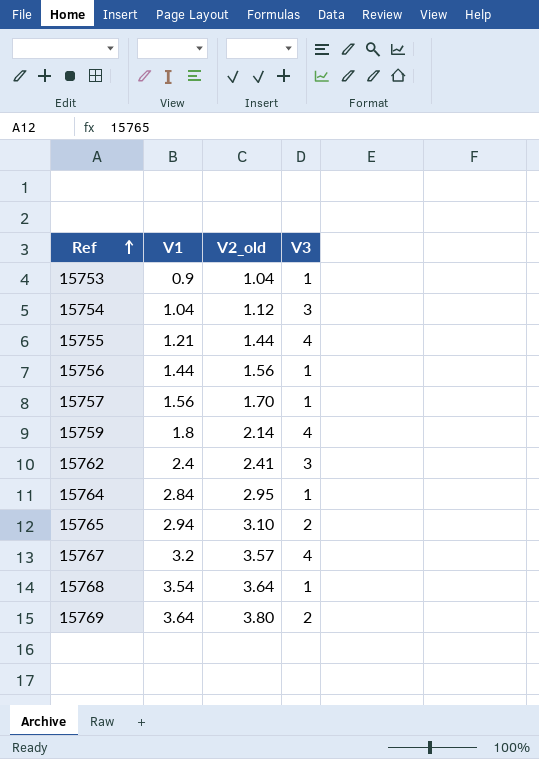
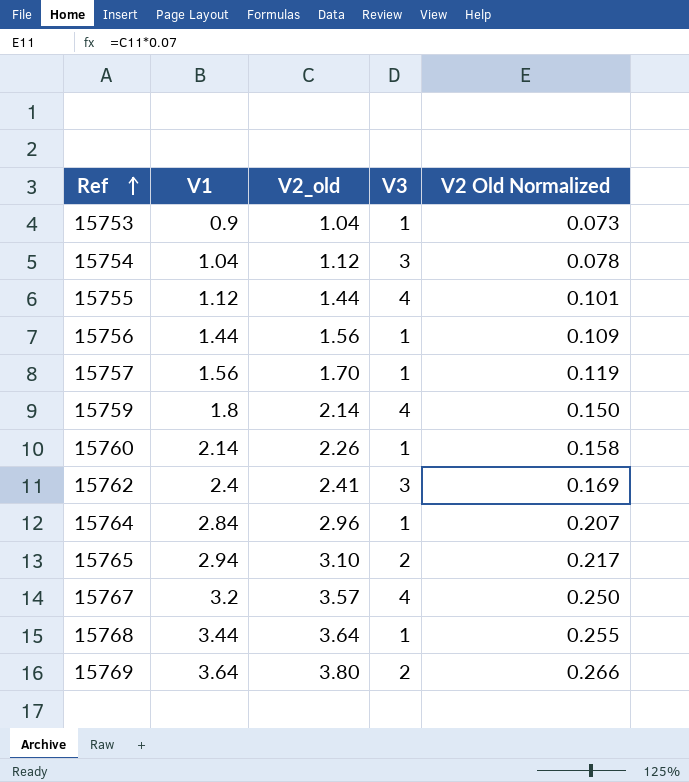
column V2 Old Normalized | formula: none -> [V2_old] * 0.07
15755 | V1: 1.21 -> 1.12
row 15760: none -> 2.14 | 2.26 | 1 | 0.158
15764 | V2_old: 2.95 -> 2.96
15768 | V1: 3.54 -> 3.44

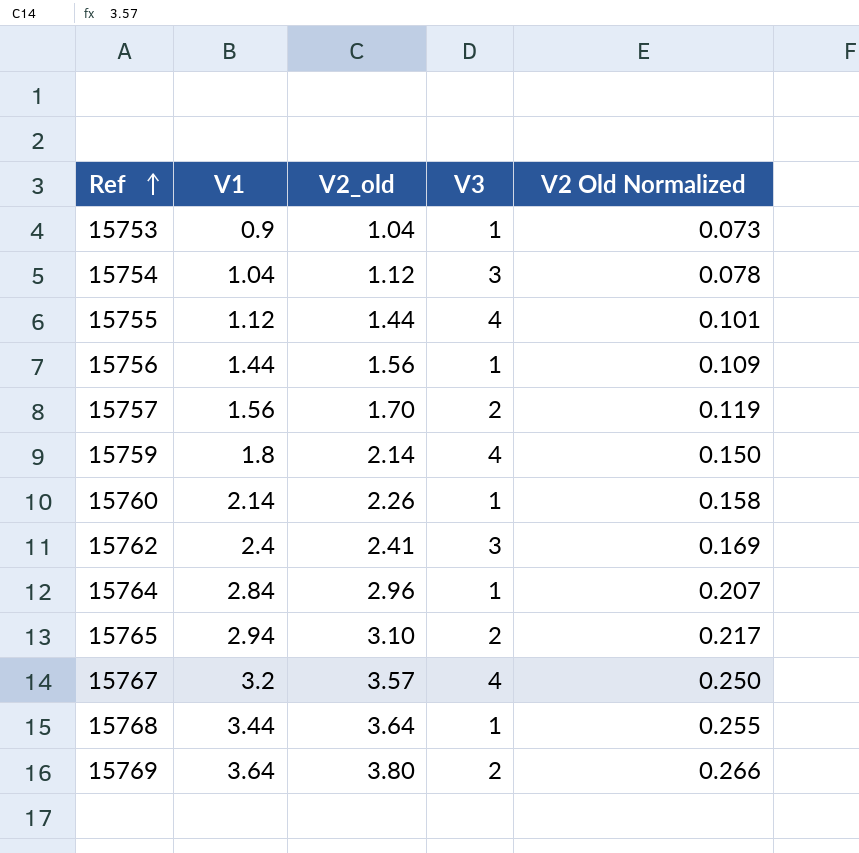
15757 | V3: 1 -> 2

